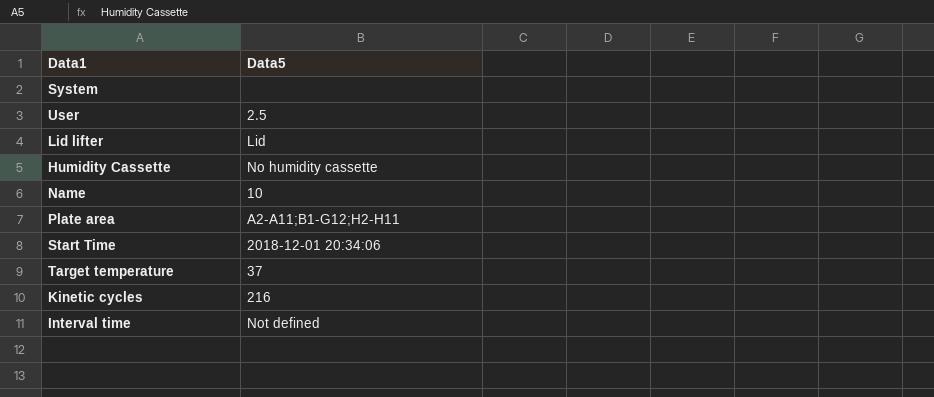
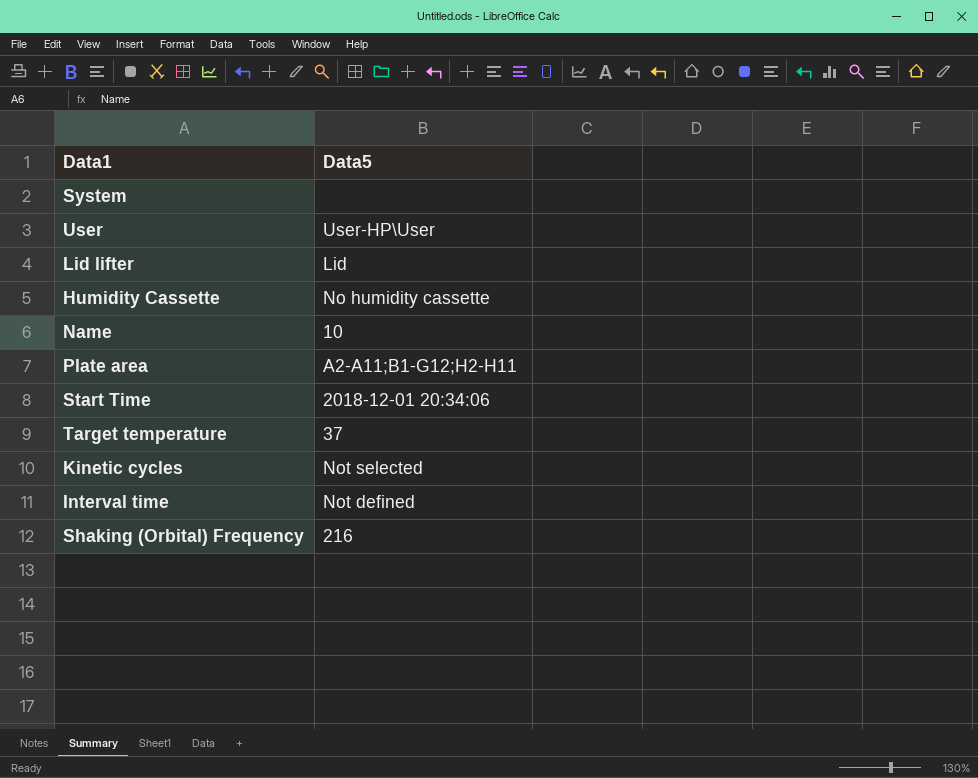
User | Data5: 2.5 -> User-HP\User
Kinetic cycles | Data5: 216 -> Not selected
row Shaking (Orbital) Frequency: none -> 216

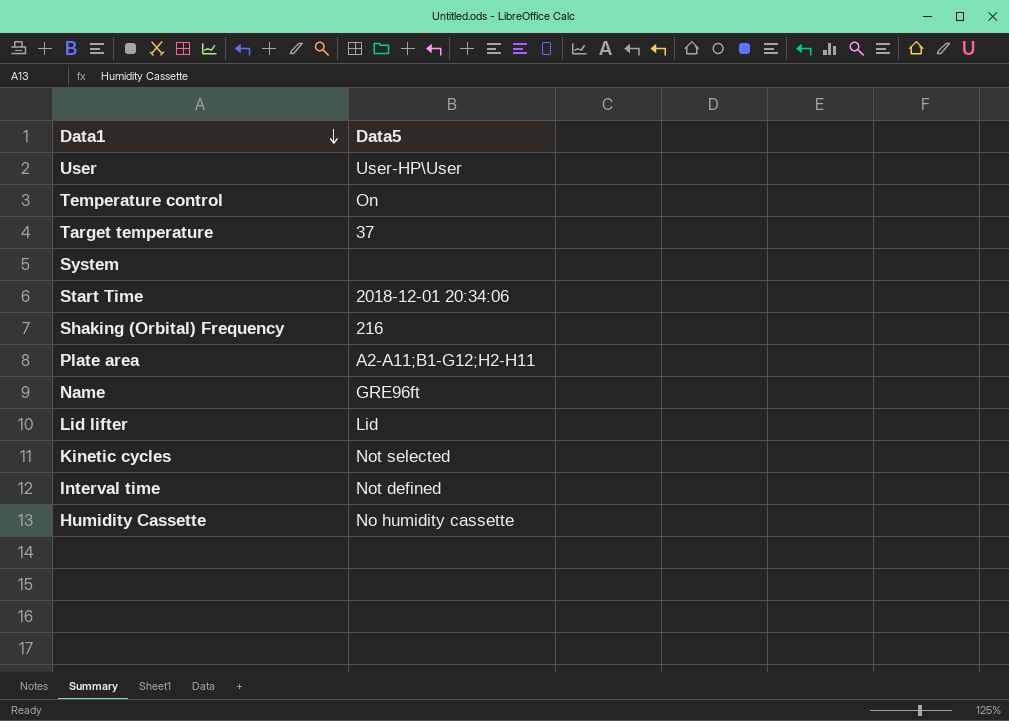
row order: none -> Data1 descending
row Temperature control: none -> On
Name | Data5: 10 -> GRE96ft

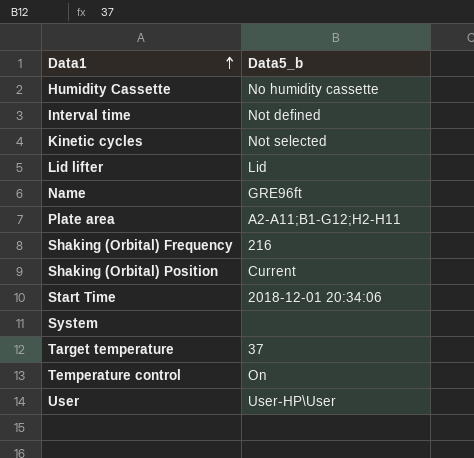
row order: Data1 descending -> Data1 ascending
column name: Data5 -> Data5_b
row Shaking (Orbital) Position: none -> Current

